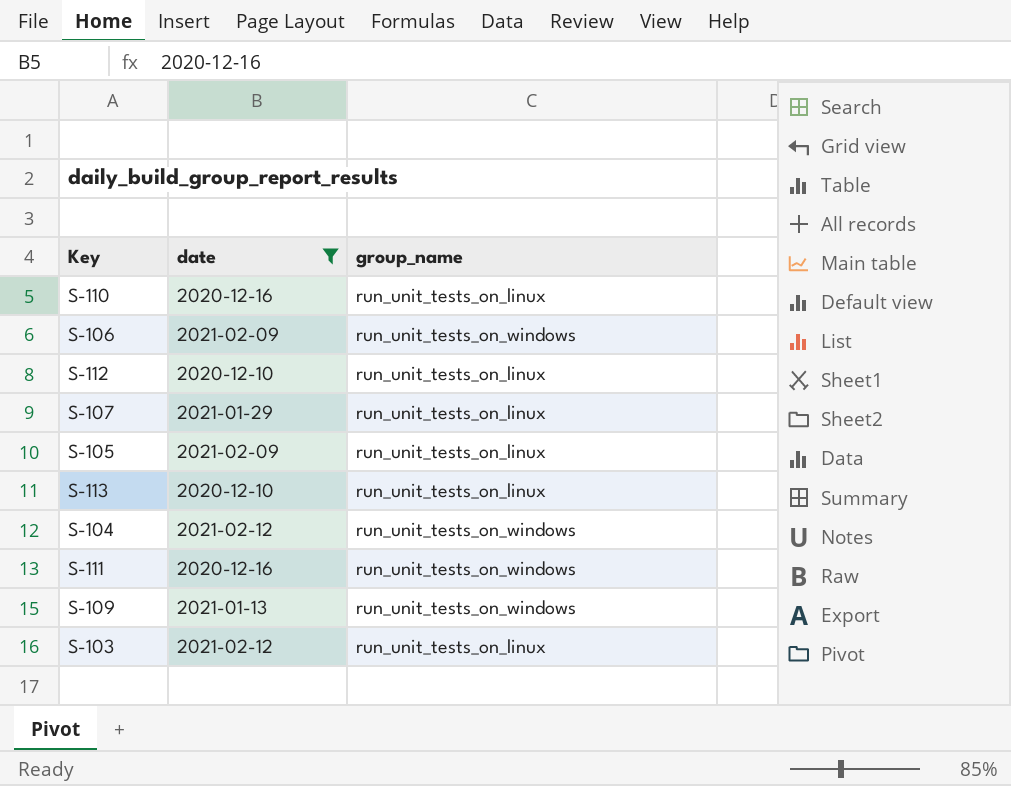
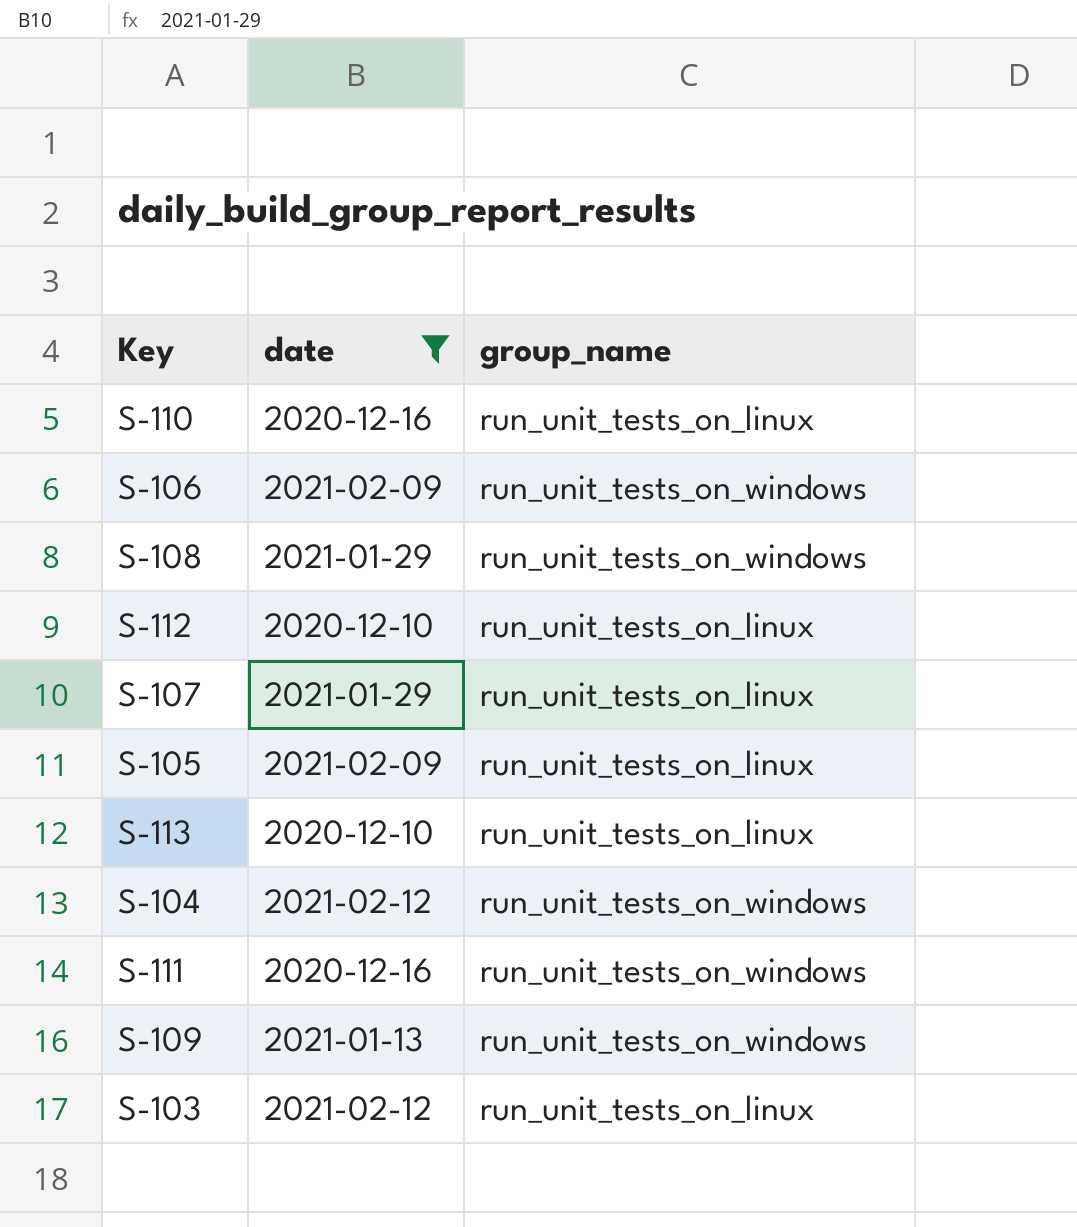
row S-108: none -> 2021-01-29 | run_unit_tests_on_windows

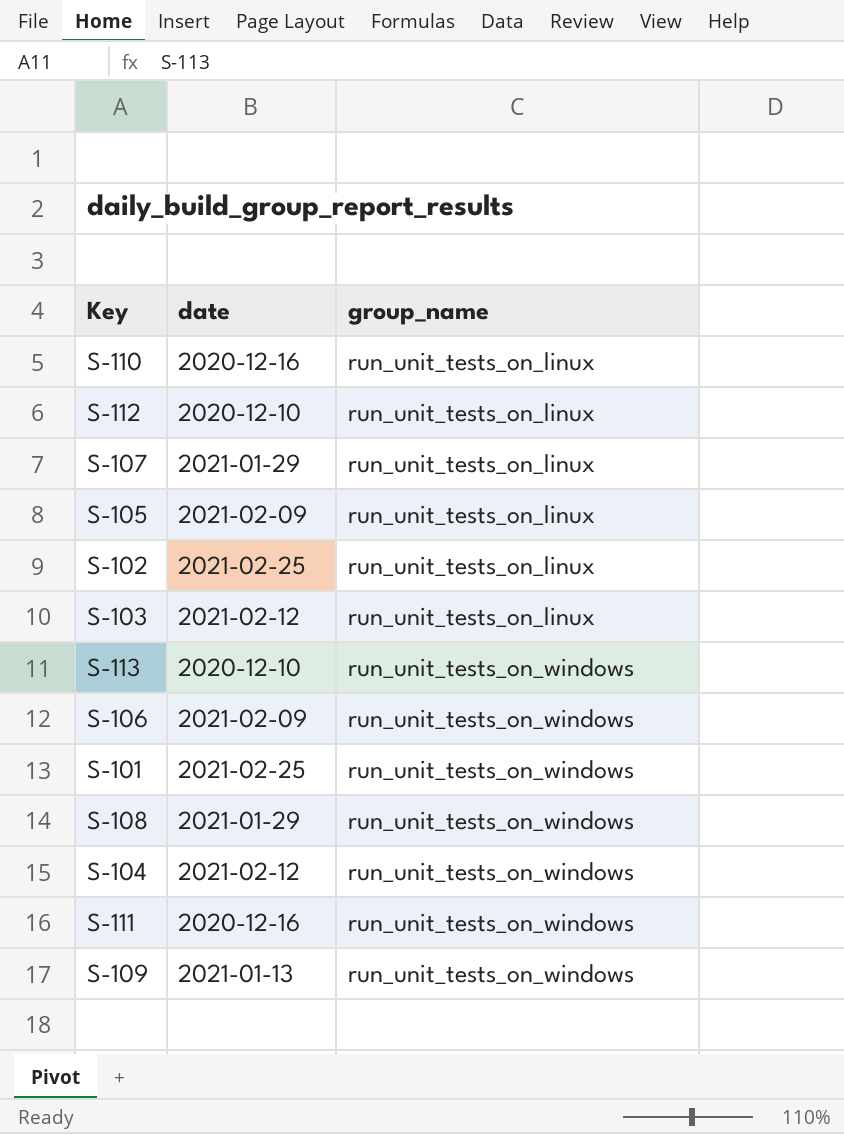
filter: date != 2021-02-25 -> none
row order: none -> group_name ascending
S-113 | group_name: run_unit_tests_on_linux -> run_unit_tests_on_windows

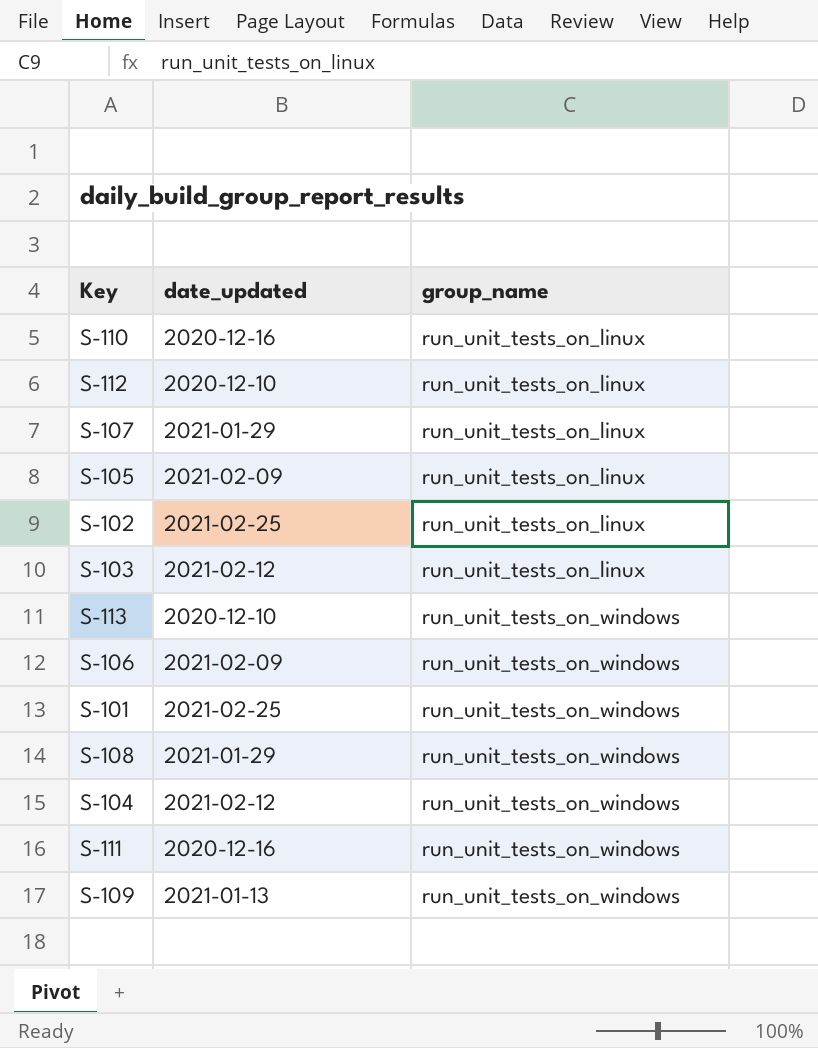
column name: date -> date_updated

